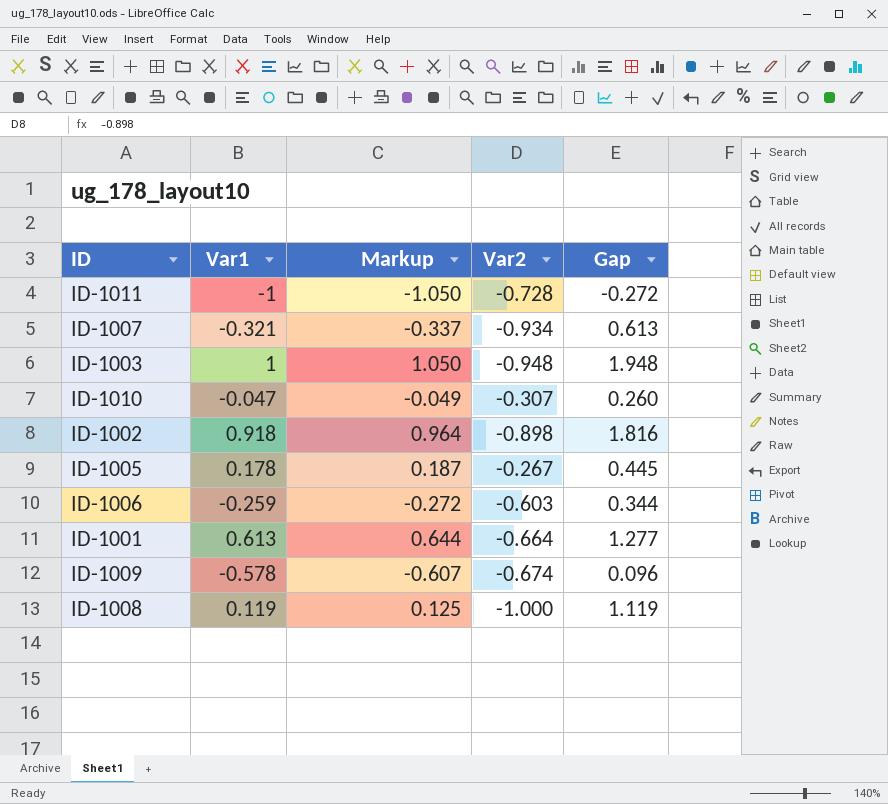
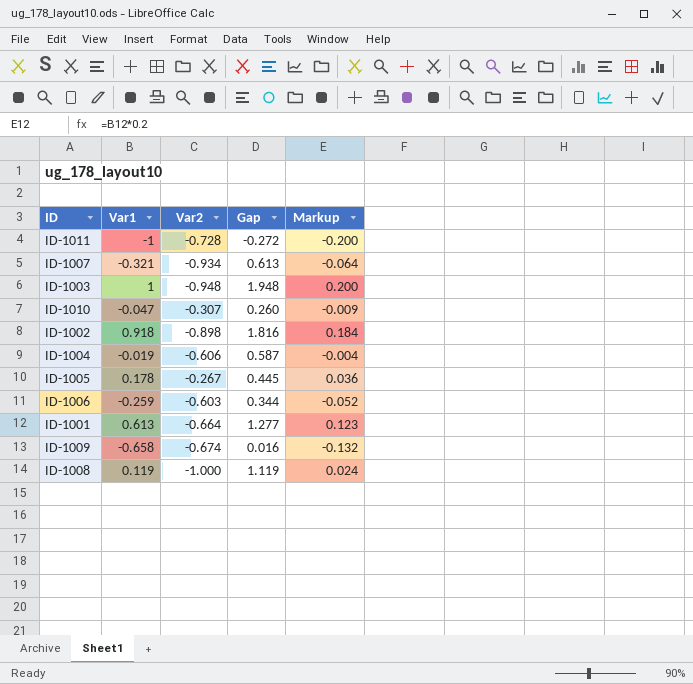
column Markup | formula: [Var1] * 1.05 -> [Var1] * 0.2
column Markup | position: 3 -> 5
row ID-1004: none -> -0.019 | -0.606 | 0.587 | -0.004
ID-1009 | Var1: -0.578 -> -0.658
ID-1009 | Gap: 0.096 -> 0.016

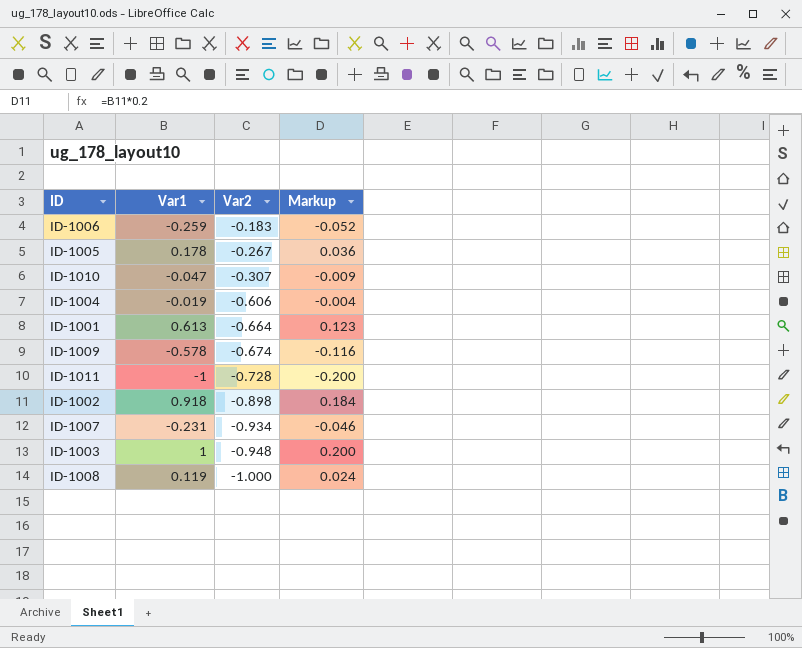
row order: none -> Var2 descending
column Gap | formula: [Var1] - [Var2] -> none
ID-1006 | Var2: -0.603 -> -0.183
ID-1009 | Var1: -0.658 -> -0.578
ID-1009 | Markup: -0.132 -> -0.116
ID-1007 | Var1: -0.321 -> -0.231
ID-1007 | Markup: -0.064 -> -0.046

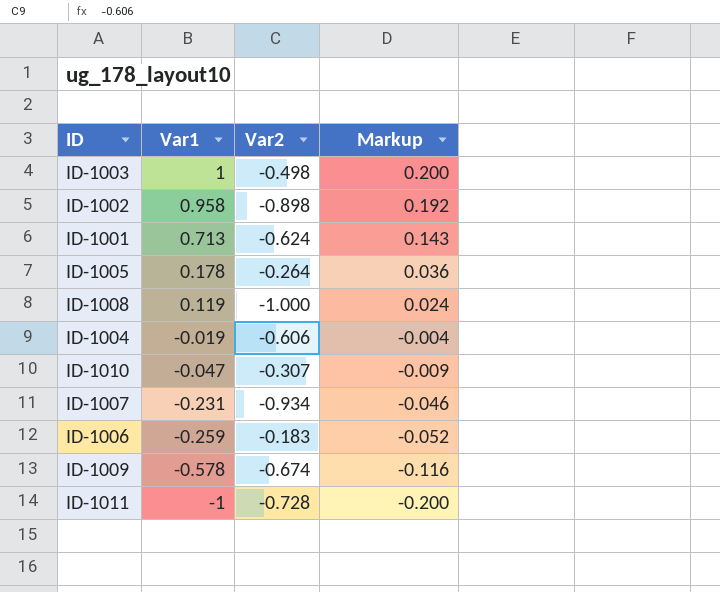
row order: Var2 descending -> Var1 descending
ID-1003 | Var2: -0.948 -> -0.498
ID-1002 | Var1: 0.918 -> 0.958
ID-1002 | Markup: 0.184 -> 0.192
ID-1001 | Var1: 0.613 -> 0.713
ID-1001 | Var2: -0.664 -> -0.624
ID-1001 | Markup: 0.123 -> 0.143
ID-1005 | Var2: -0.267 -> -0.264

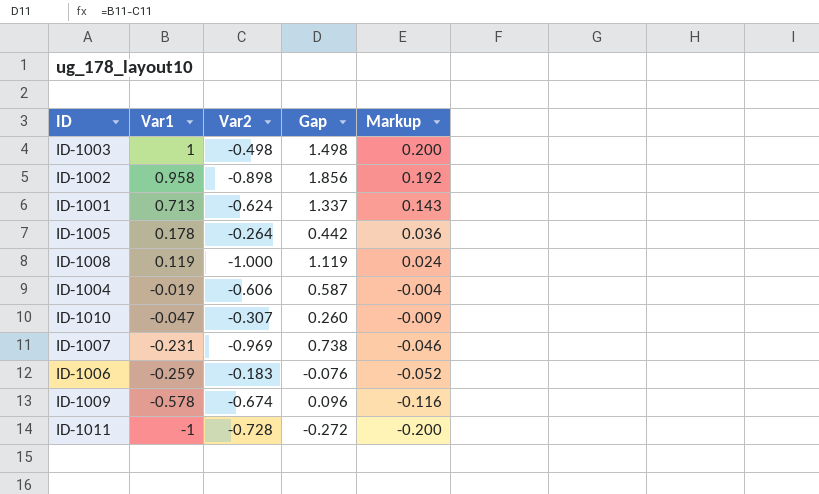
column Gap | formula: none -> [Var1] - [Var2]
ID-1007 | Var2: -0.934 -> -0.969

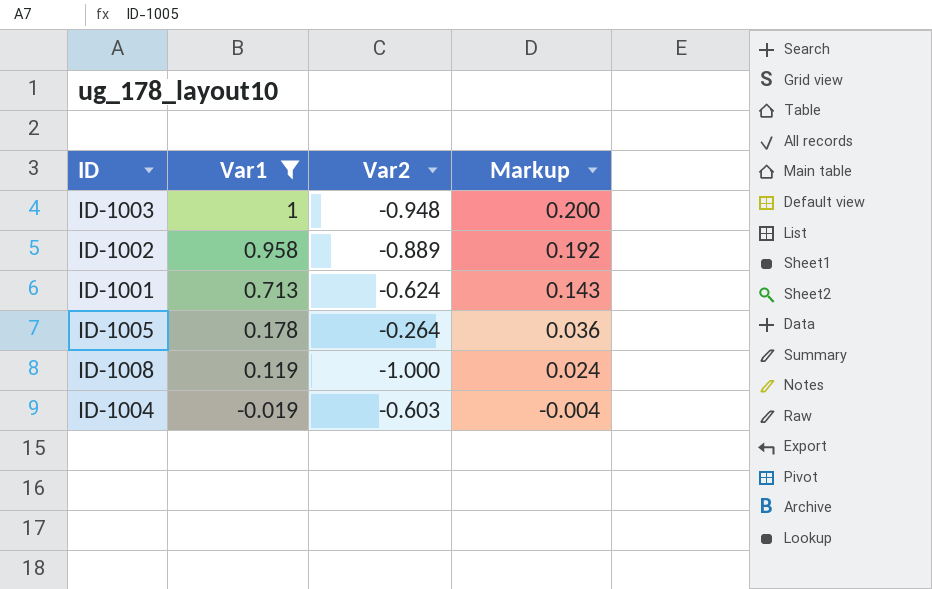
filter: none -> Var1 >= -0.019
column Gap | formula: [Var1] - [Var2] -> none
ID-1003 | Var2: -0.498 -> -0.948
ID-1002 | Var2: -0.898 -> -0.889
ID-1004 | Var2: -0.606 -> -0.603

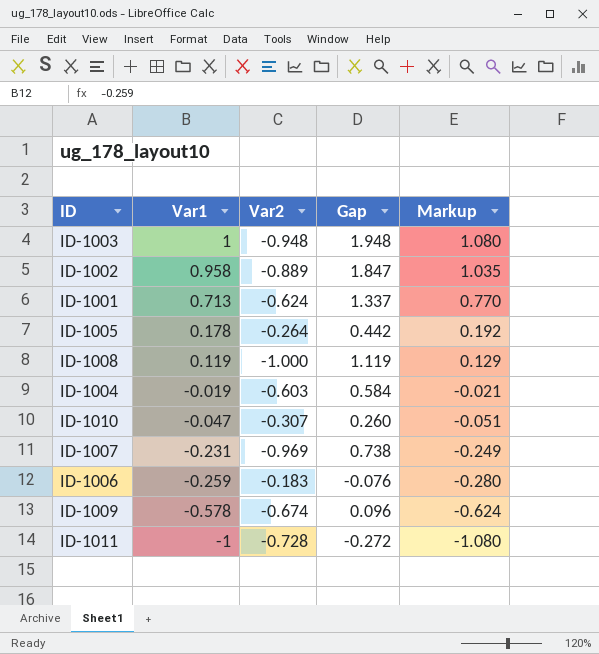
filter: Var1 >= -0.019 -> none
column Gap | formula: none -> [Var1] - [Var2]
column Markup | formula: [Var1] * 0.2 -> [Var1] * 1.08

